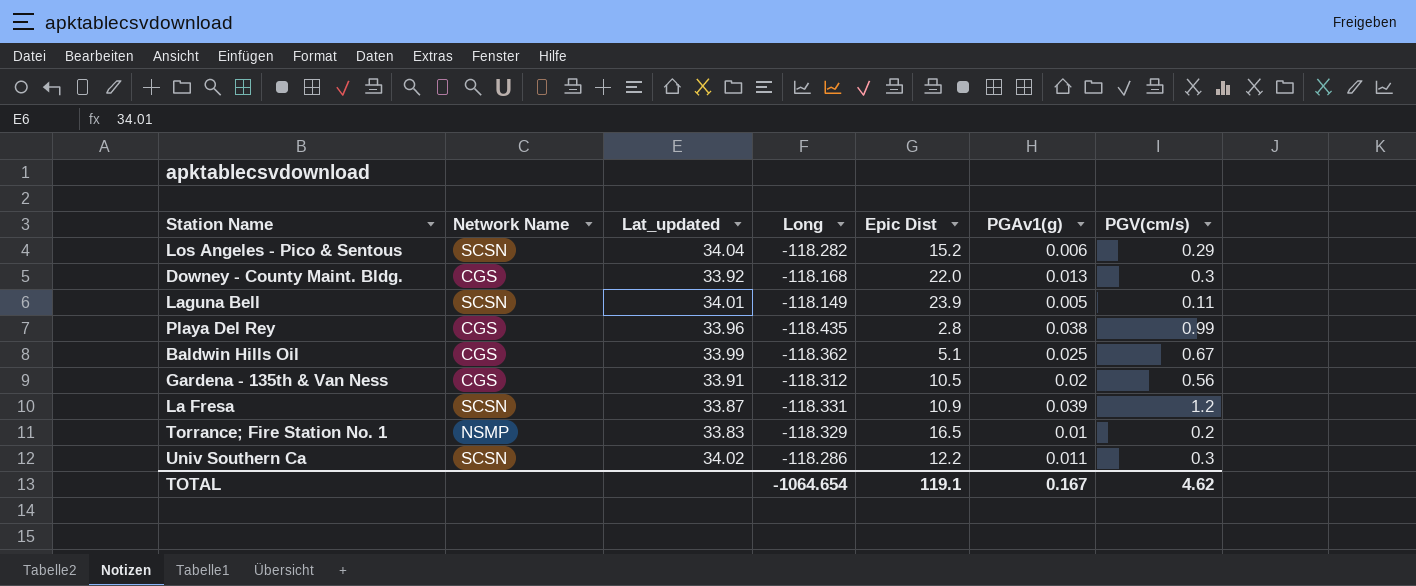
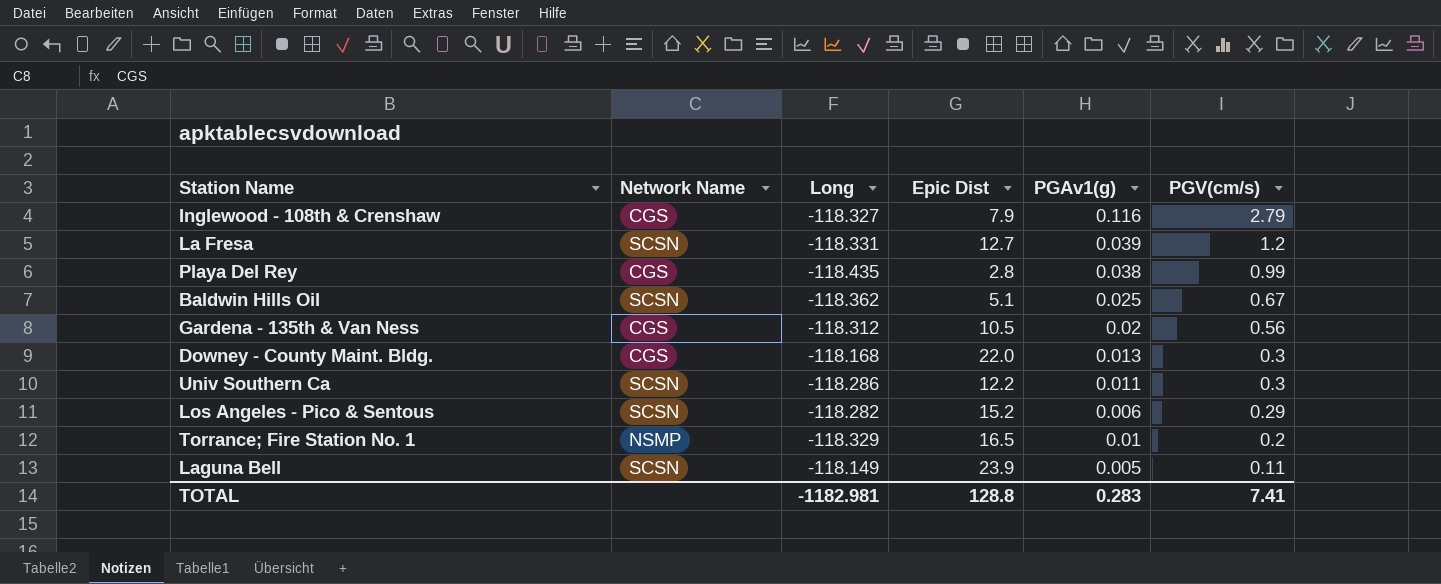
row order: none -> PGV(cm/s) descending
column Lat_updated | position: 3 -> none
row Inglewood - 108th & Crenshaw: none -> CGS | -118.327 | 7.9 | 0.116 | 2.79
La Fresa | Epic Dist: 10.9 -> 12.7
Baldwin Hills Oil | Network Name: CGS -> SCSN
TOTAL | Long: -1064.654 -> -1182.981
TOTAL | Epic Dist: 119.1 -> 128.8
TOTAL | PGAv1(g): 0.167 -> 0.283
TOTAL | PGV(cm/s): 4.62 -> 7.41

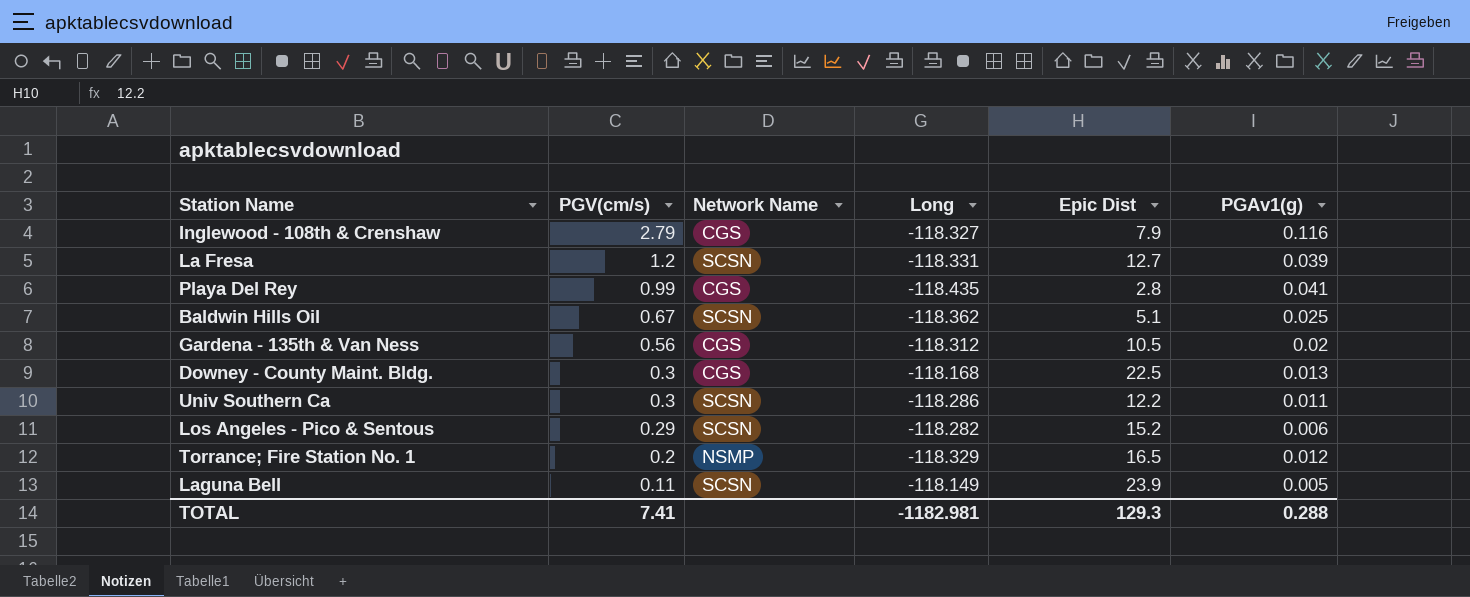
column PGV(cm/s) | position: 6 -> 2
Playa Del Rey | PGAv1(g): 0.038 -> 0.041
Downey - County Maint. Bldg. | Epic Dist: 22.0 -> 22.5
Torrance; Fire Station No. 1 | PGAv1(g): 0.01 -> 0.012
TOTAL | Epic Dist: 128.8 -> 129.3
TOTAL | PGAv1(g): 0.283 -> 0.288

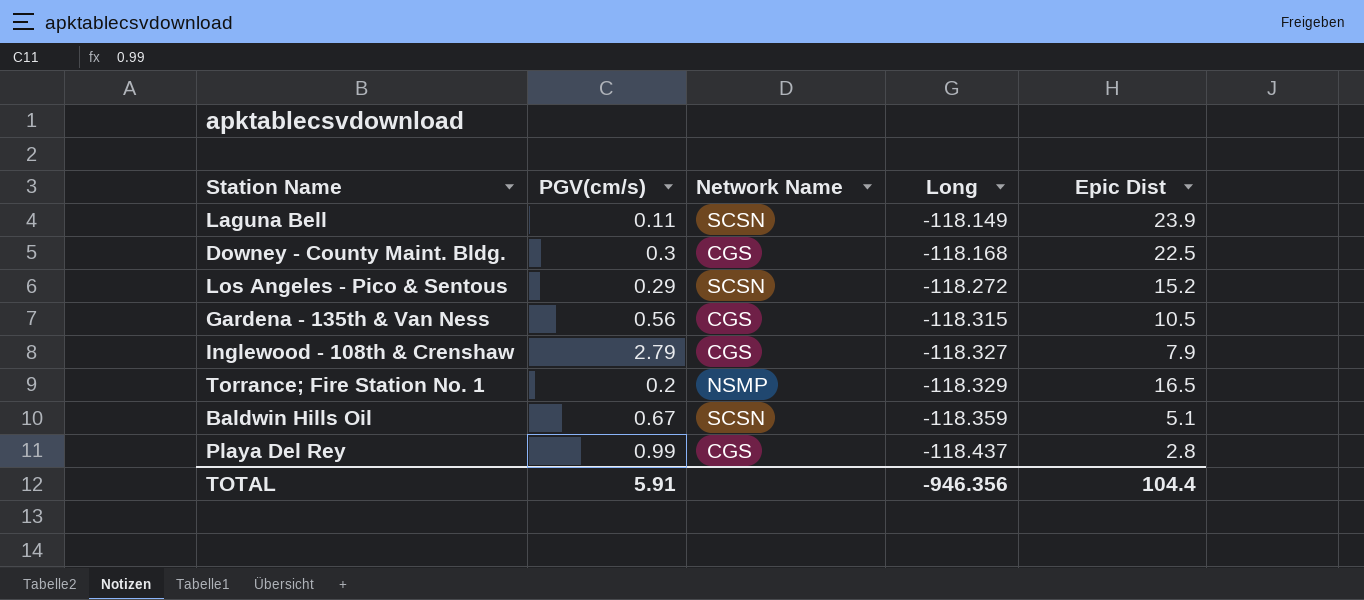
row order: PGV(cm/s) descending -> Long descending
column PGAv1(g) | position: 6 -> none
row La Fresa: 1.2 | SCSN | -118.331 | 12.7 | 0.039 -> none
row Univ Southern Ca: 0.3 | SCSN | -118.286 | 12.2 | 0.011 -> none
Los Angeles - Pico & Sentous | Long: -118.282 -> -118.272
Gardena - 135th & Van Ness | Long: -118.312 -> -118.315
Baldwin Hills Oil | Long: -118.362 -> -118.359
Playa Del Rey | Long: -118.435 -> -118.437
TOTAL | PGV(cm/s): 7.41 -> 5.91
TOTAL | Long: -1182.981 -> -946.356
TOTAL | Epic Dist: 129.3 -> 104.4

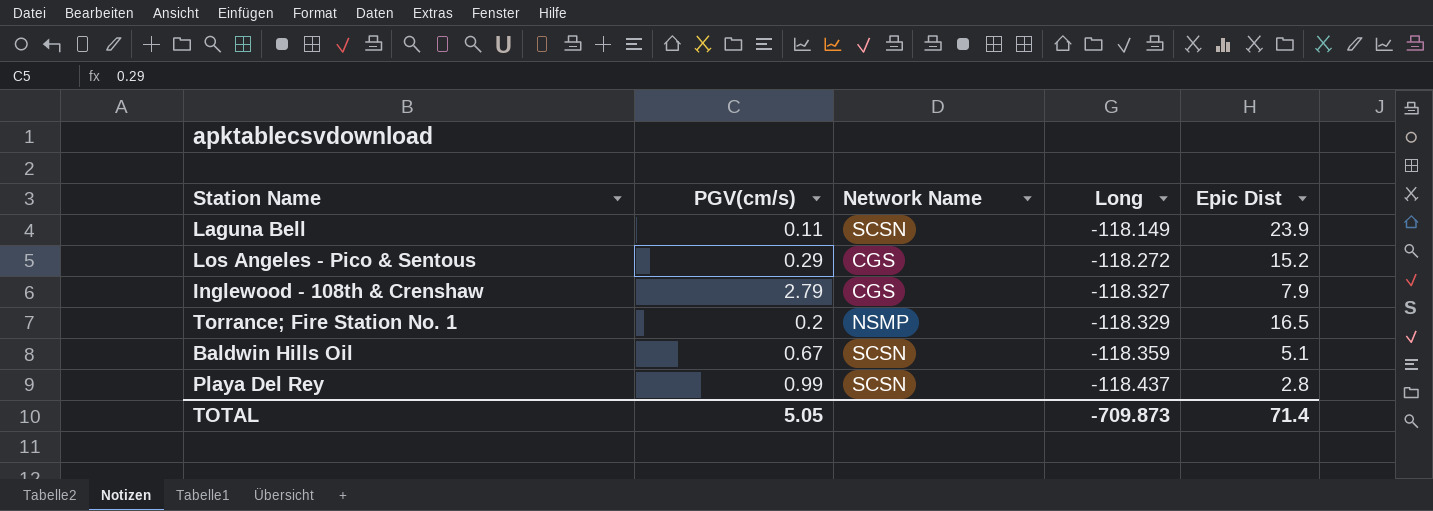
row Downey - County Maint. Bldg.: 0.3 | CGS | -118.168 | 22.5 -> none
row Gardena - 135th & Van Ness: 0.56 | CGS | -118.315 | 10.5 -> none
Los Angeles - Pico & Sentous | Network Name: SCSN -> CGS
Playa Del Rey | Network Name: CGS -> SCSN
TOTAL | PGV(cm/s): 5.91 -> 5.05
TOTAL | Long: -946.356 -> -709.873
TOTAL | Epic Dist: 104.4 -> 71.4

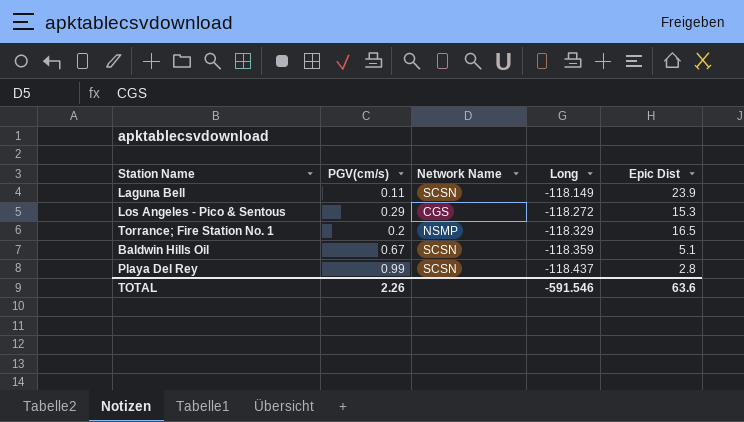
row Inglewood - 108th & Crenshaw: 2.79 | CGS | -118.327 | 7.9 -> none
Los Angeles - Pico & Sentous | Epic Dist: 15.2 -> 15.3
TOTAL | PGV(cm/s): 5.05 -> 2.26
TOTAL | Long: -709.873 -> -591.546
TOTAL | Epic Dist: 71.4 -> 63.6

